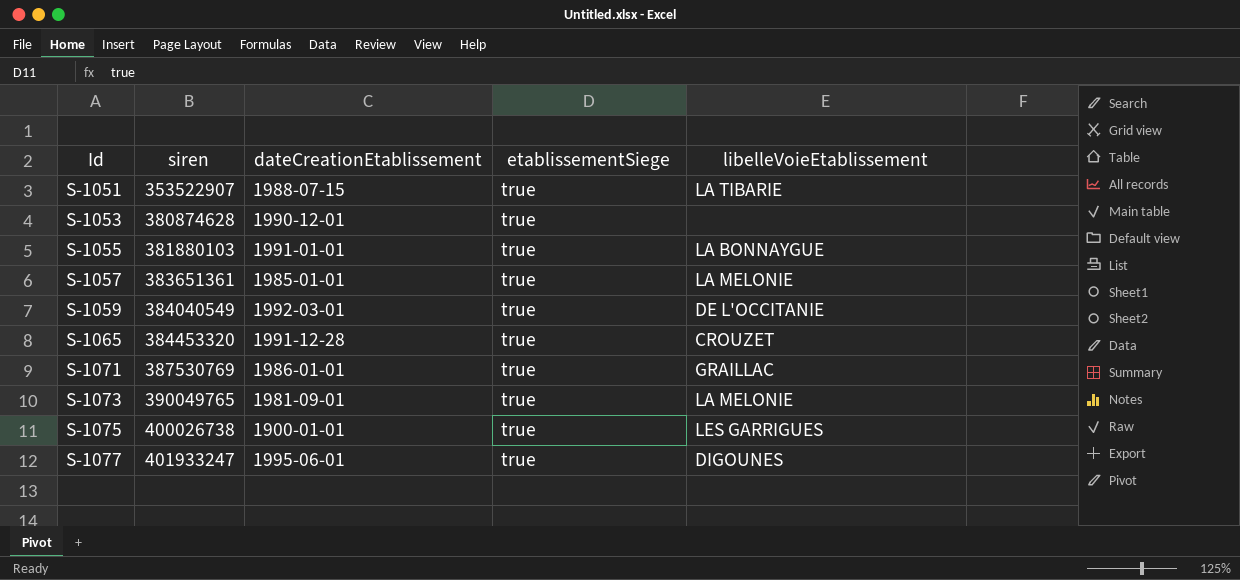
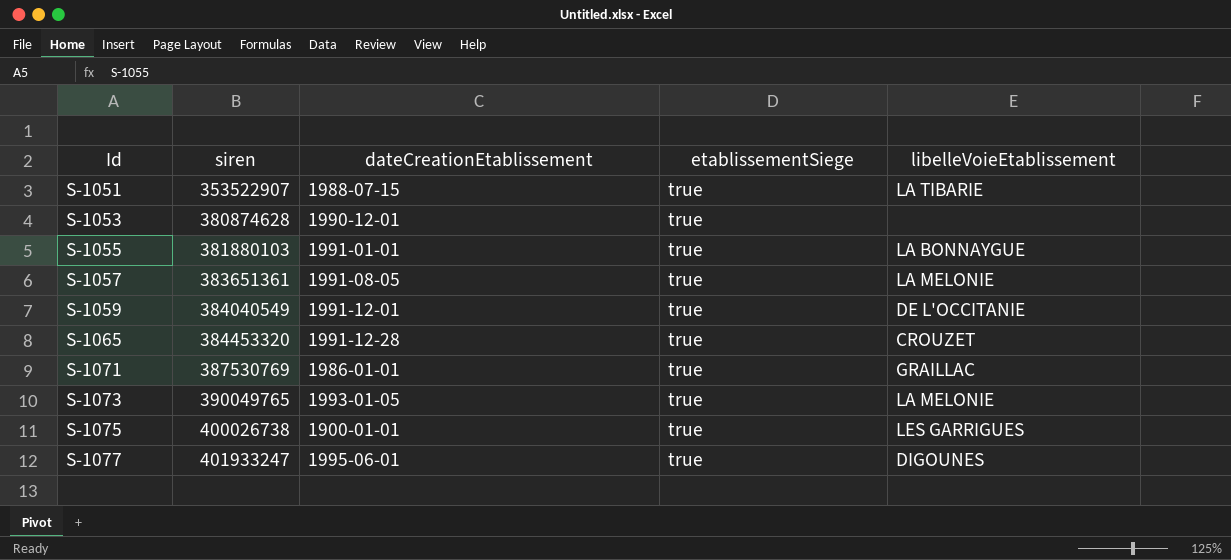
S-1057 | dateCreationEtablissement: 1985-01-01 -> 1991-08-05
S-1059 | dateCreationEtablissement: 1992-03-01 -> 1991-12-01
S-1073 | dateCreationEtablissement: 1981-09-01 -> 1993-01-05

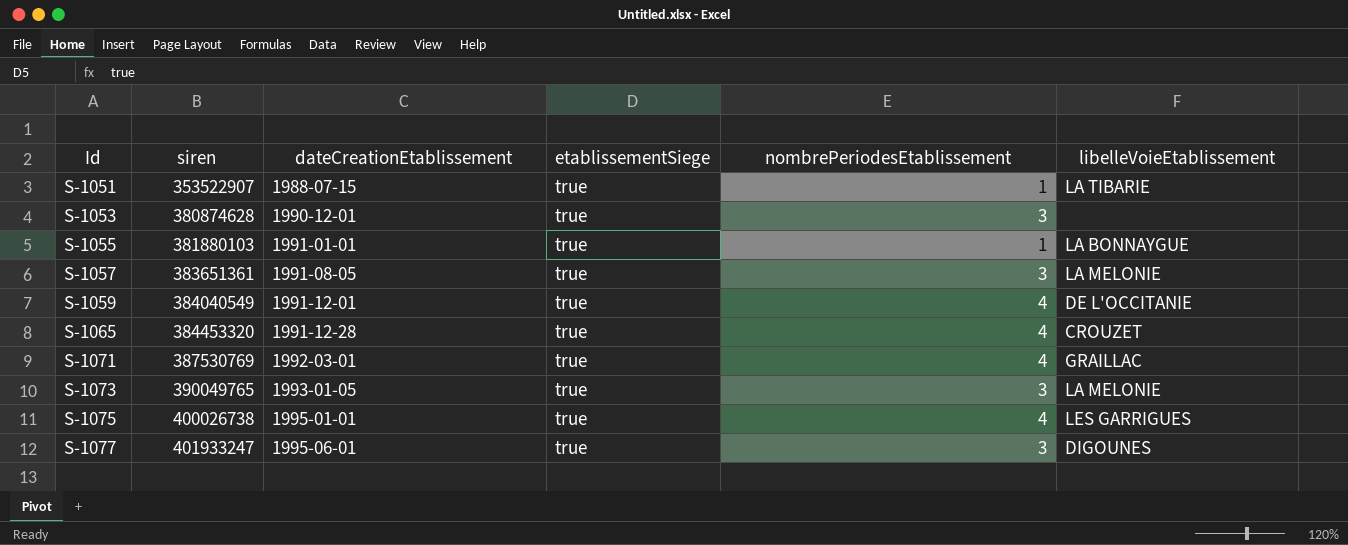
column nombrePeriodesEtablissement | position: none -> 5
S-1071 | dateCreationEtablissement: 1986-01-01 -> 1992-03-01
S-1075 | dateCreationEtablissement: 1900-01-01 -> 1995-01-01

